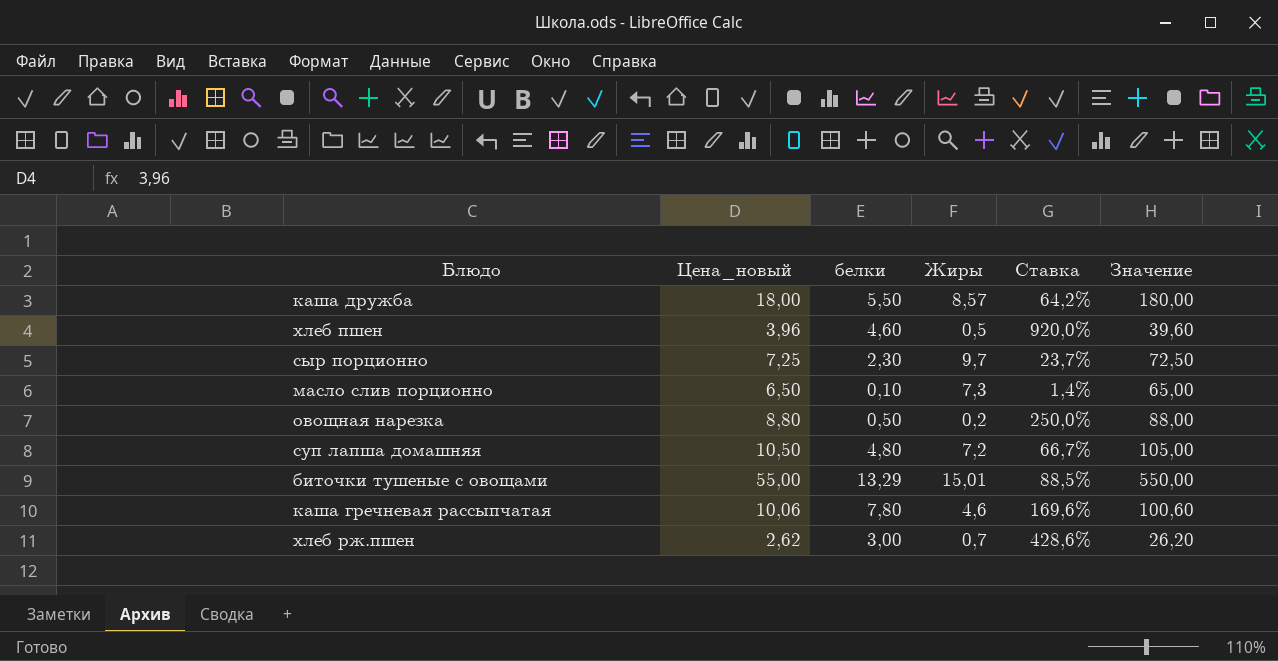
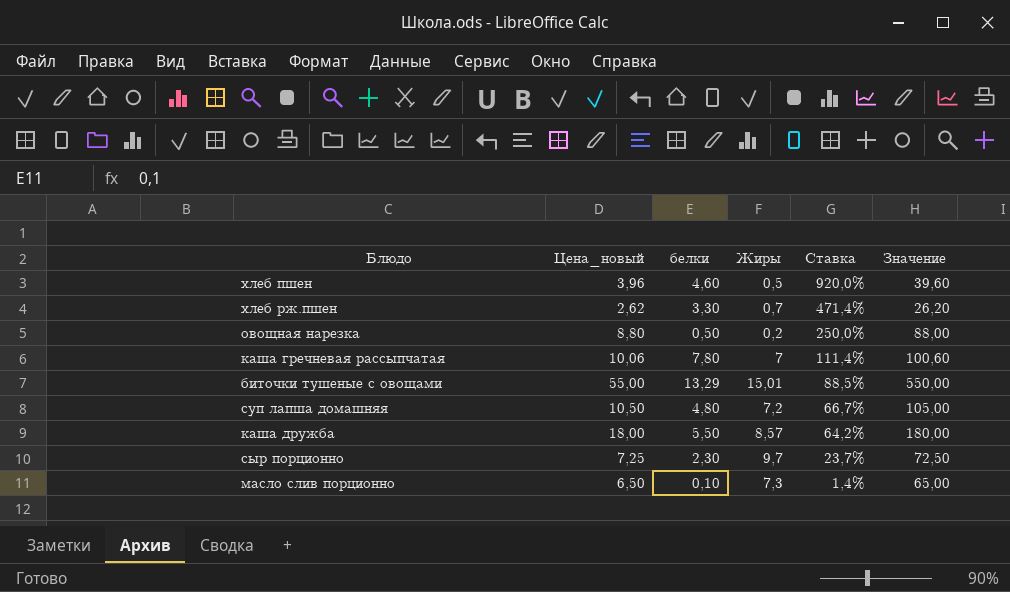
row order: none -> Ставка descending
хлеб рж.пшен | белки: 3,00 -> 3,30
хлеб рж.пшен | Ставка: 428,6% -> 471,4%
каша гречневая рассыпчатая | Жиры: 4,6 -> 7
каша гречневая рассыпчатая | Ставка: 169,6% -> 111,4%

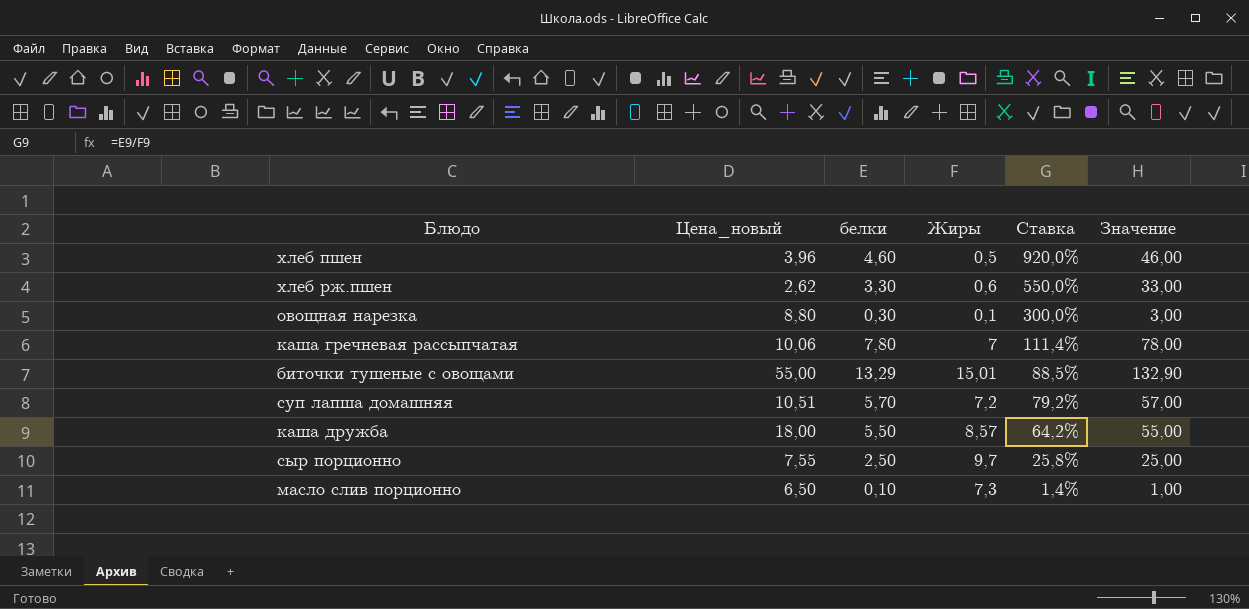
column Значение | formula: [Цена_новый] * 10 -> [белки] * 10
хлеб рж.пшен | Жиры: 0,7 -> 0,6
хлеб рж.пшен | Ставка: 471,4% -> 550,0%
овощная нарезка | белки: 0,50 -> 0,30
овощная нарезка | Жиры: 0,2 -> 0,1
овощная нарезка | Ставка: 250,0% -> 300,0%
суп лапша домашняя | Цена_новый: 10,50 -> 10,51
суп лапша домашняя | белки: 4,80 -> 5,70
суп лапша домашняя | Ставка: 66,7% -> 79,2%
сыр порционно | Цена_новый: 7,25 -> 7,55
сыр порционно | белки: 2,30 -> 2,50
сыр порционно | Ставка: 23,7% -> 25,8%

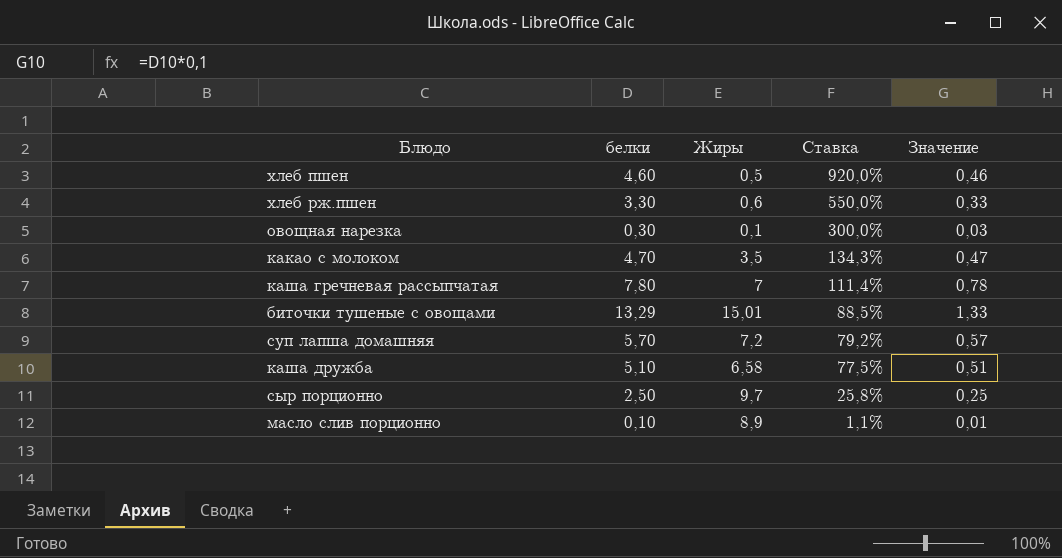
column Цена_новый | position: 2 -> none
column Значение | formula: [белки] * 10 -> [белки] * 0,1
row какао с молоком: none -> 4,70 | 3,5 | 134,3% | 0,47
каша дружба | белки: 5,50 -> 5,10
каша дружба | Жиры: 8,57 -> 6,58
каша дружба | Ставка: 64,2% -> 77,5%
масло cлив порционно | Жиры: 7,3 -> 8,9
масло cлив порционно | Ставка: 1,4% -> 1,1%

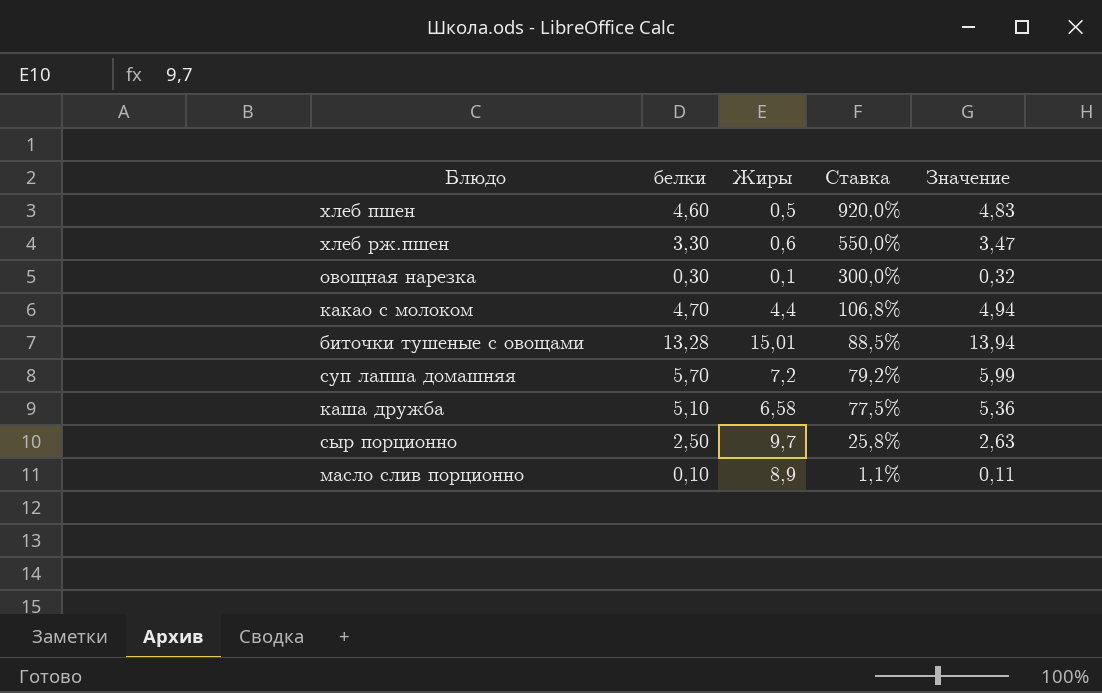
column Значение | formula: [белки] * 0,1 -> [белки] * 1,05
row каша гречневая рассыпчатая: 7,80 | 7 | 111,4% | 0,78 -> none
какао с молоком | Жиры: 3,5 -> 4,4
какао с молоком | Ставка: 134,3% -> 106,8%
биточки тушеные с овощами | белки: 13,29 -> 13,28

